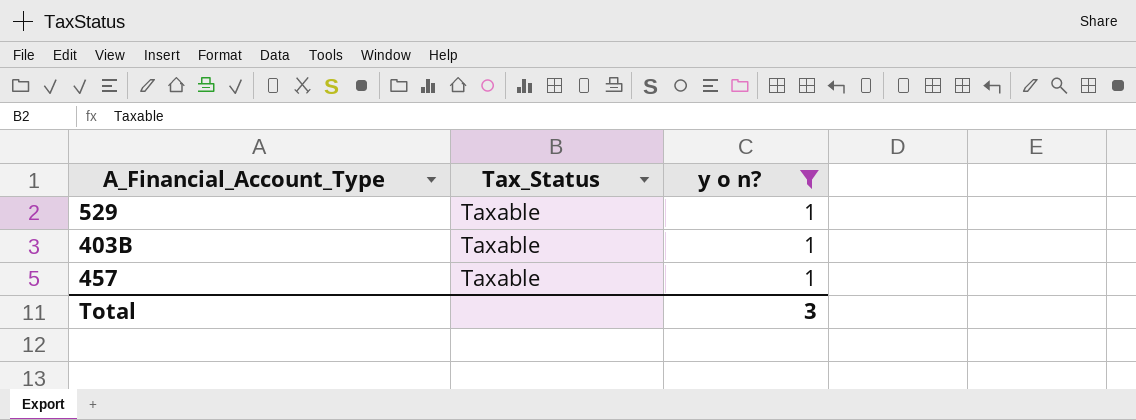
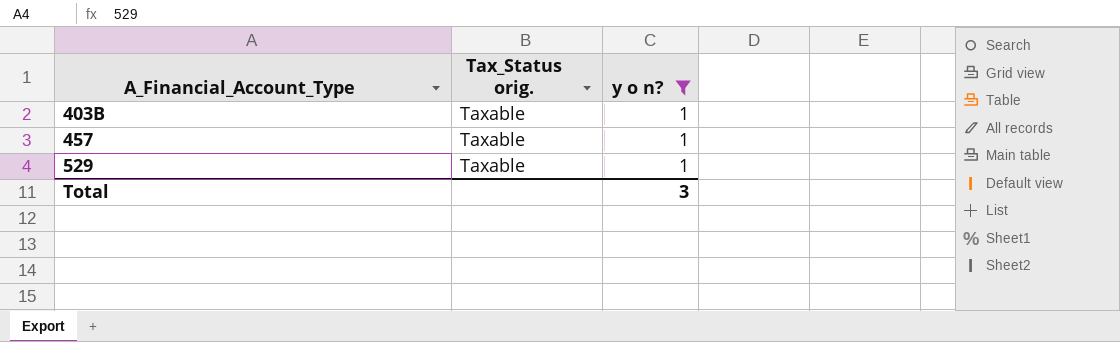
row order: none -> A_Financial_Account_Type ascending
column name: Tax_Status -> Tax_Status orig.

